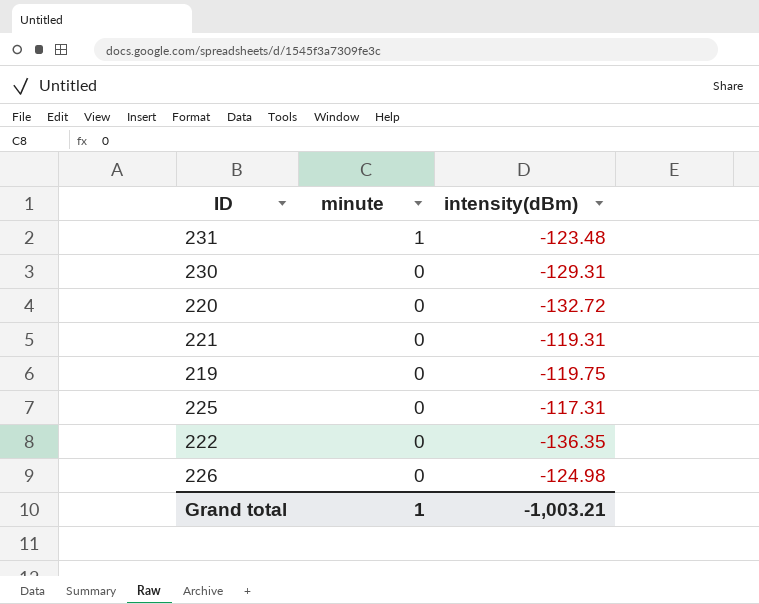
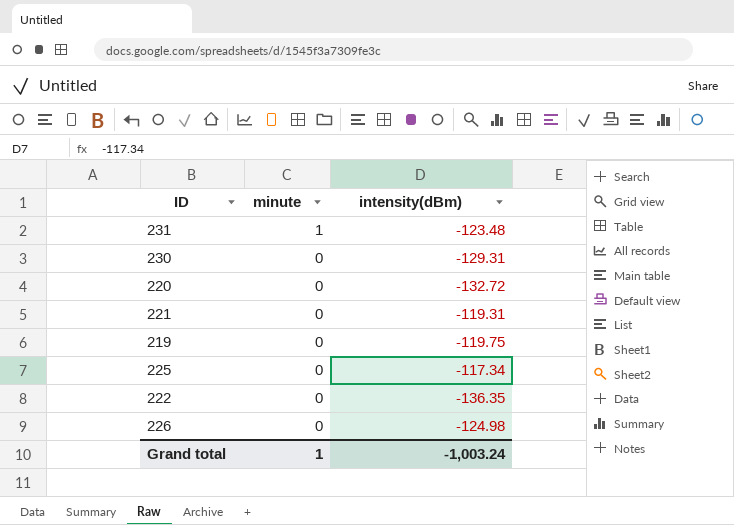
225 | intensity(dBm): -117.31 -> -117.34
Grand total | intensity(dBm): -1,003.21 -> -1,003.24

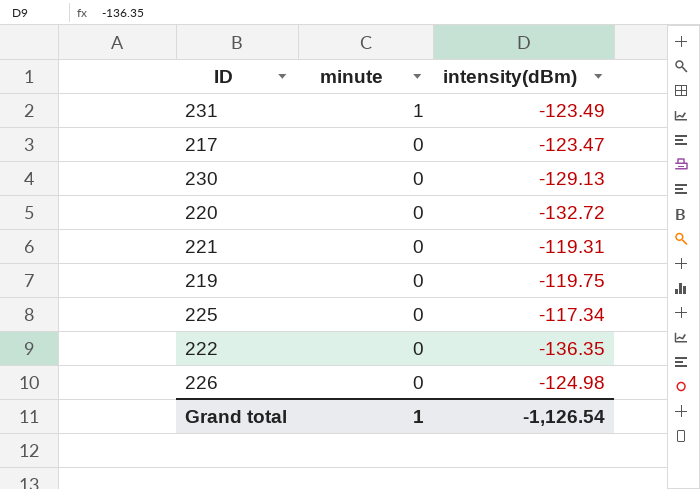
231 | intensity(dBm): -123.48 -> -123.49
row 217: none -> 0 | -123.47
230 | intensity(dBm): -129.31 -> -129.13
Grand total | intensity(dBm): -1,003.24 -> -1,126.54

